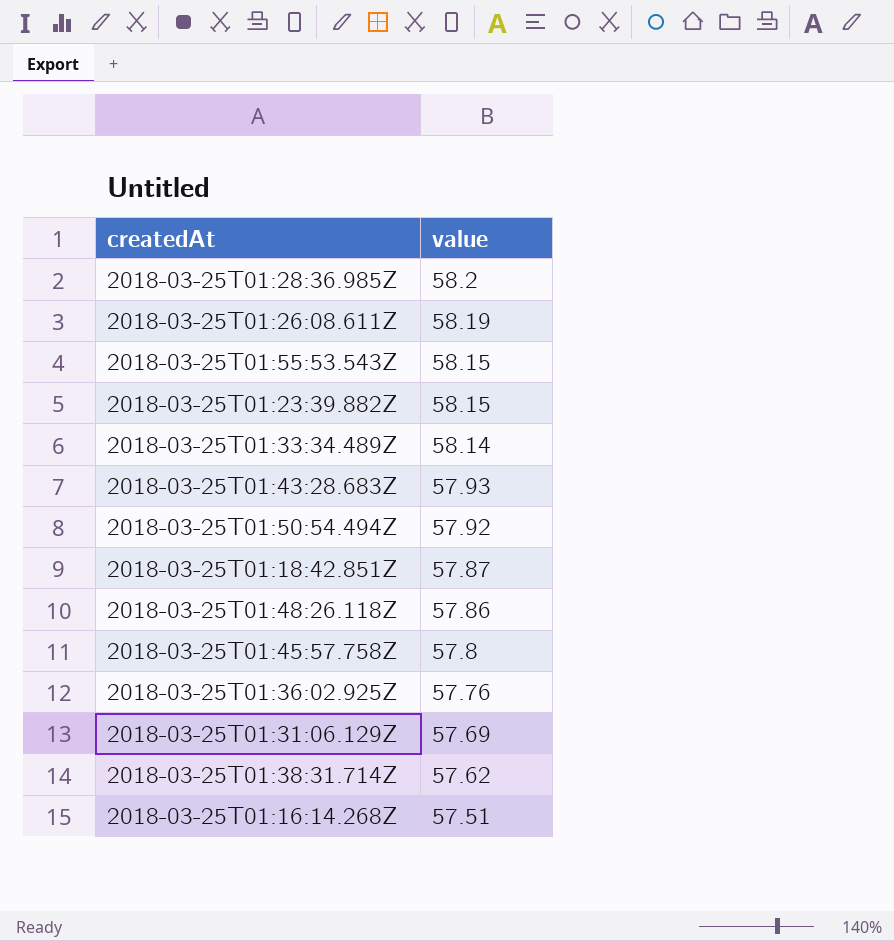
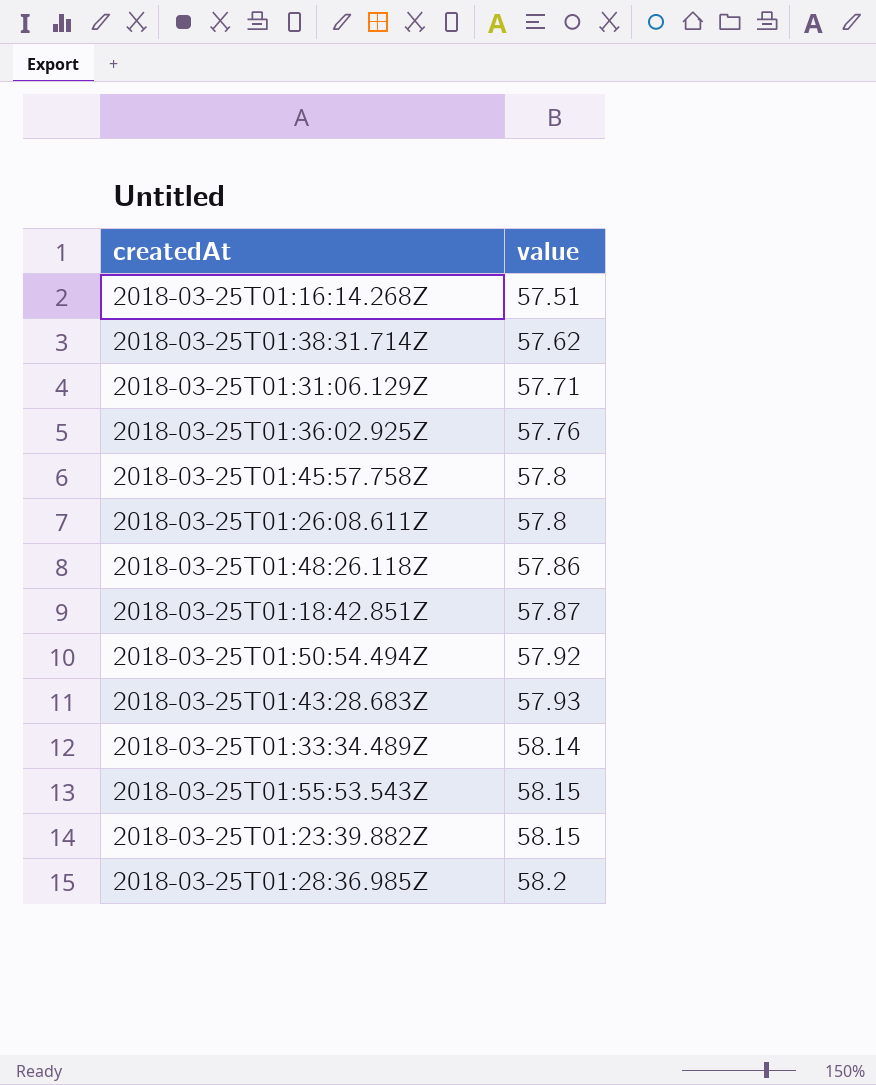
row order: value descending -> value ascending
2018-03-25T01:31:06.129Z | value: 57.69 -> 57.71
2018-03-25T01:26:08.611Z | value: 58.19 -> 57.8

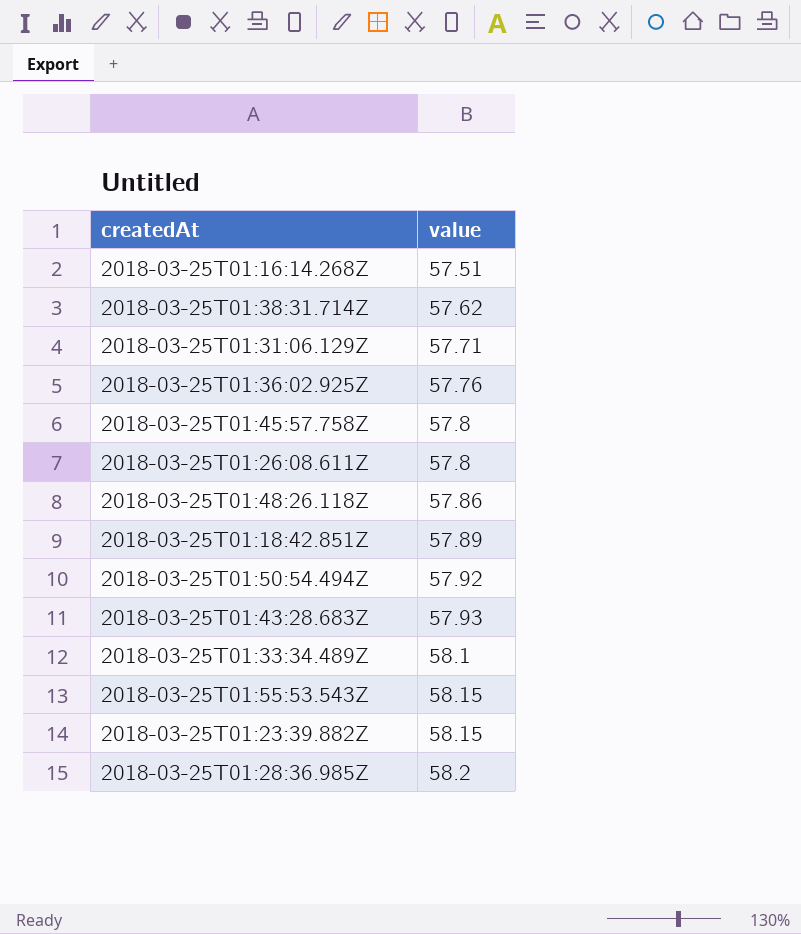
2018-03-25T01:18:42.851Z | value: 57.87 -> 57.89
2018-03-25T01:33:34.489Z | value: 58.14 -> 58.1

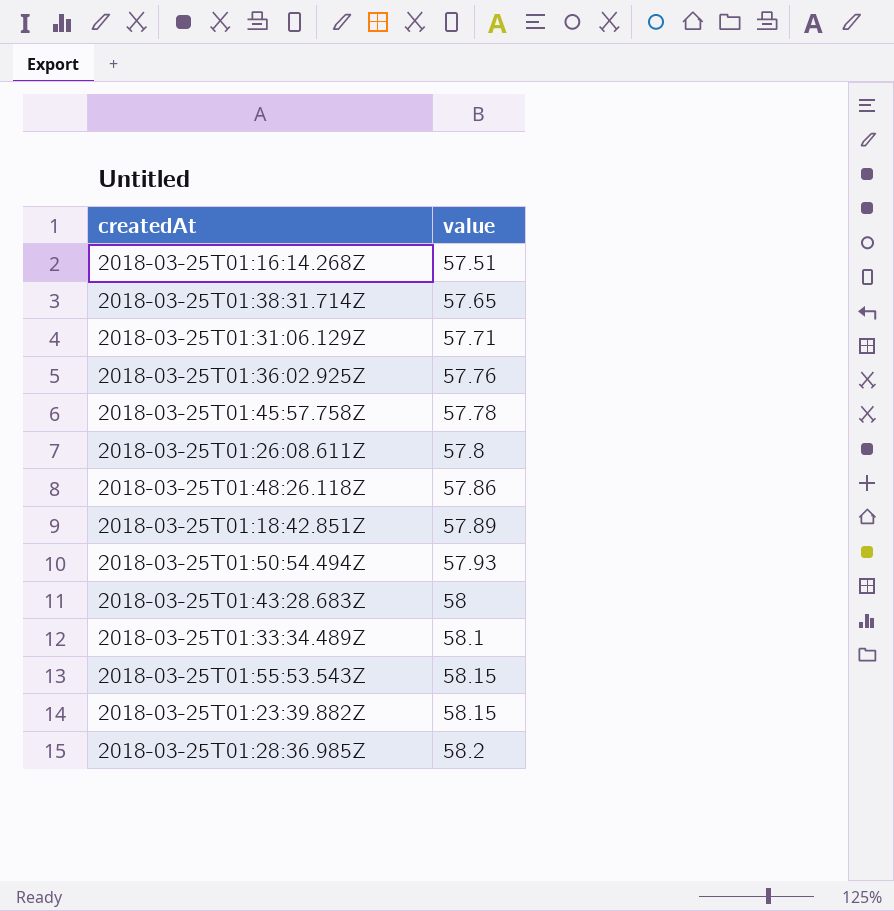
2018-03-25T01:38:31.714Z | value: 57.62 -> 57.65
2018-03-25T01:45:57.758Z | value: 57.8 -> 57.78
2018-03-25T01:50:54.494Z | value: 57.92 -> 57.93
2018-03-25T01:43:28.683Z | value: 57.93 -> 58

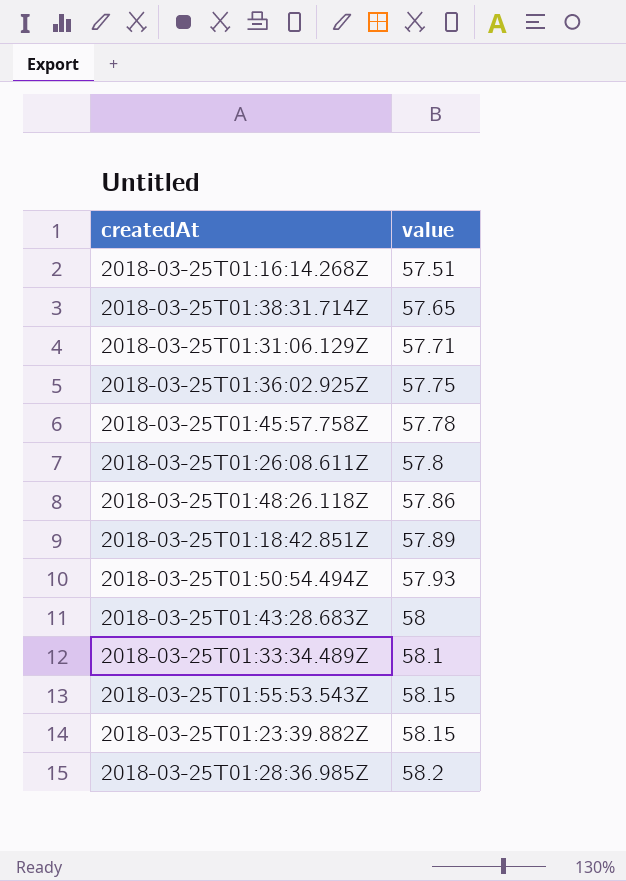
2018-03-25T01:36:02.925Z | value: 57.76 -> 57.75

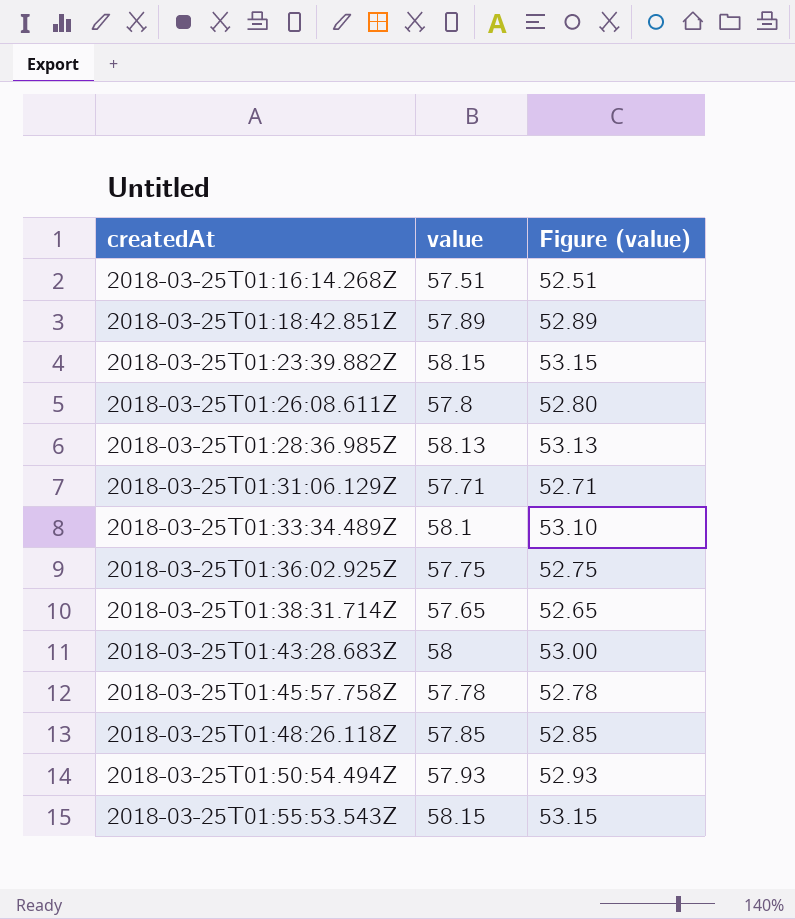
row order: value ascending -> createdAt ascending
column Figure (value) | formula: none -> [value] - 5
2018-03-25T01:28:36.985Z | value: 58.2 -> 58.13
2018-03-25T01:48:26.118Z | value: 57.86 -> 57.85

